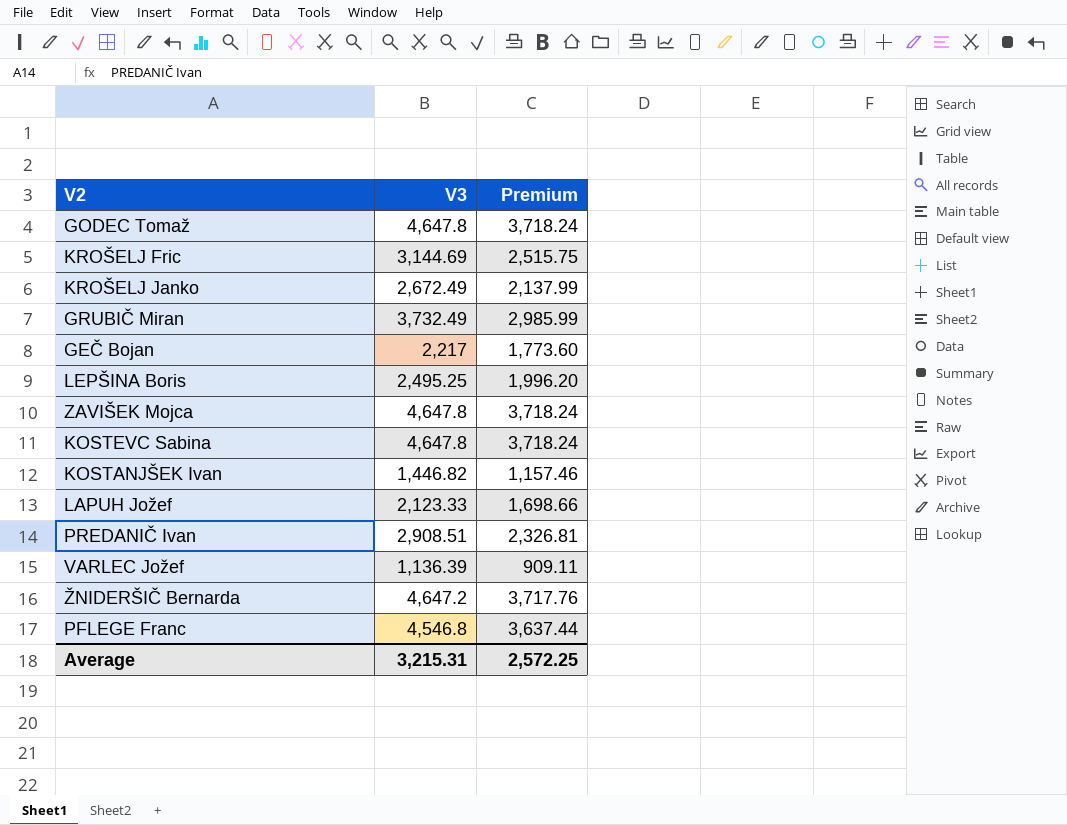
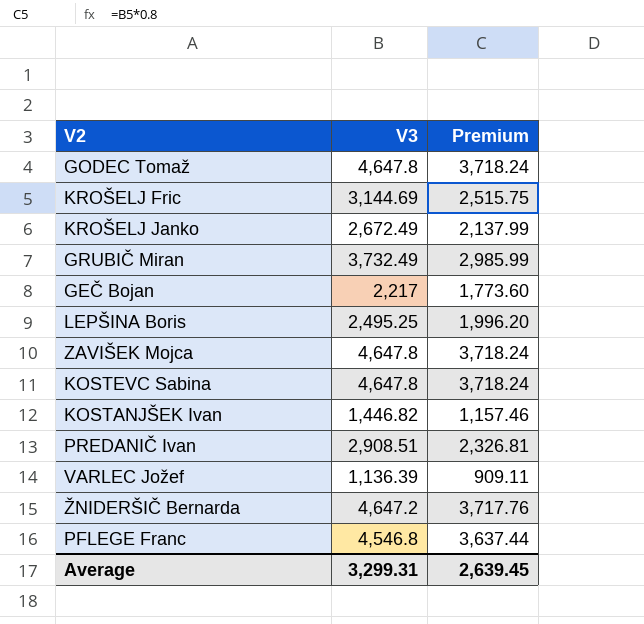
row LAPUH Jožef: 2,123.33 | 1,698.66 -> none
Average | V3: 3,215.31 -> 3,299.31
Average | Premium: 2,572.25 -> 2,639.45

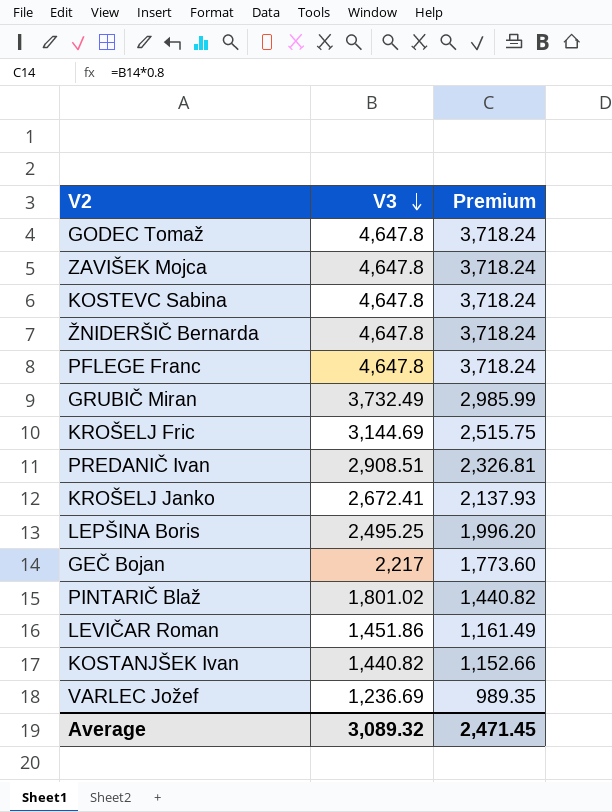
row order: none -> V3 descending
ŽNIDERŠIČ Bernarda | V3: 4,647.2 -> 4,647.8
ŽNIDERŠIČ Bernarda | Premium: 3,717.76 -> 3,718.24
PFLEGE Franc | V3: 4,546.8 -> 4,647.8
PFLEGE Franc | Premium: 3,637.44 -> 3,718.24
KROŠELJ Janko | V3: 2,672.49 -> 2,672.41
KROŠELJ Janko | Premium: 2,137.99 -> 2,137.93
row PINTARIČ Blaž: none -> 1,801.02 | 1,440.82
row LEVIČAR Roman: none -> 1,451.86 | 1,161.49
KOSTANJŠEK Ivan | V3: 1,446.82 -> 1,440.82
KOSTANJŠEK Ivan | Premium: 1,157.46 -> 1,152.66
VARLEC Jožef | V3: 1,136.39 -> 1,236.69
VARLEC Jožef | Premium: 909.11 -> 989.35
Average | V3: 3,299.31 -> 3,089.32
Average | Premium: 2,639.45 -> 2,471.45

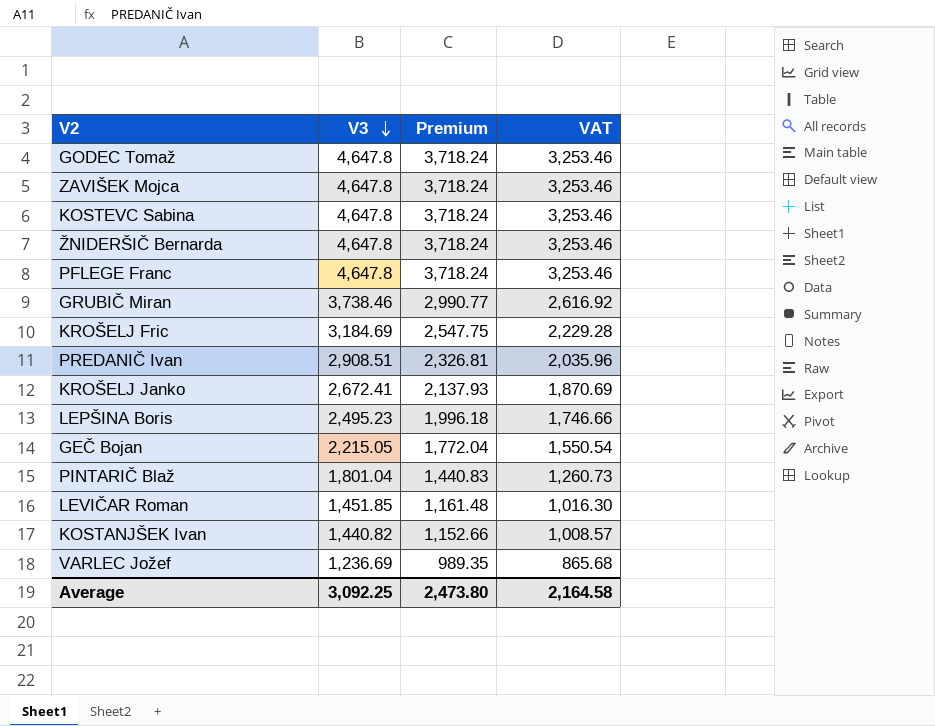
column VAT | formula: none -> [V3] * 0.7
GRUBIČ Miran | V3: 3,732.49 -> 3,738.46
GRUBIČ Miran | Premium: 2,985.99 -> 2,990.77
KROŠELJ Fric | V3: 3,144.69 -> 3,184.69
KROŠELJ Fric | Premium: 2,515.75 -> 2,547.75
LEPŠINA Boris | V3: 2,495.25 -> 2,495.23
LEPŠINA Boris | Premium: 1,996.20 -> 1,996.18
GEČ Bojan | V3: 2,217 -> 2,215.05
GEČ Bojan | Premium: 1,773.60 -> 1,772.04
PINTARIČ Blaž | V3: 1,801.02 -> 1,801.04
PINTARIČ Blaž | Premium: 1,440.82 -> 1,440.83
LEVIČAR Roman | V3: 1,451.86 -> 1,451.85
LEVIČAR Roman | Premium: 1,161.49 -> 1,161.48
Average | V3: 3,089.32 -> 3,092.25
Average | Premium: 2,471.45 -> 2,473.80

